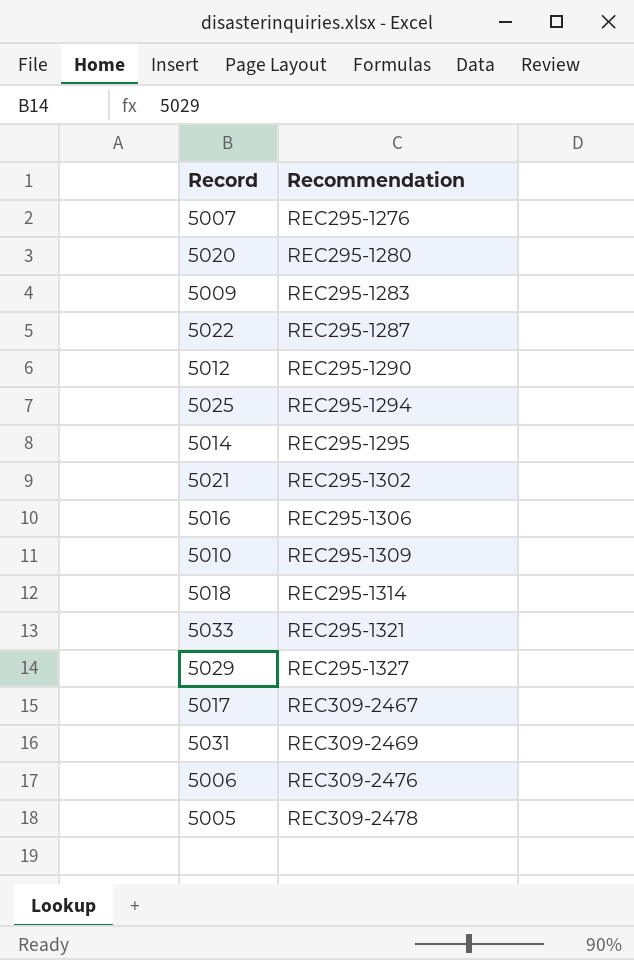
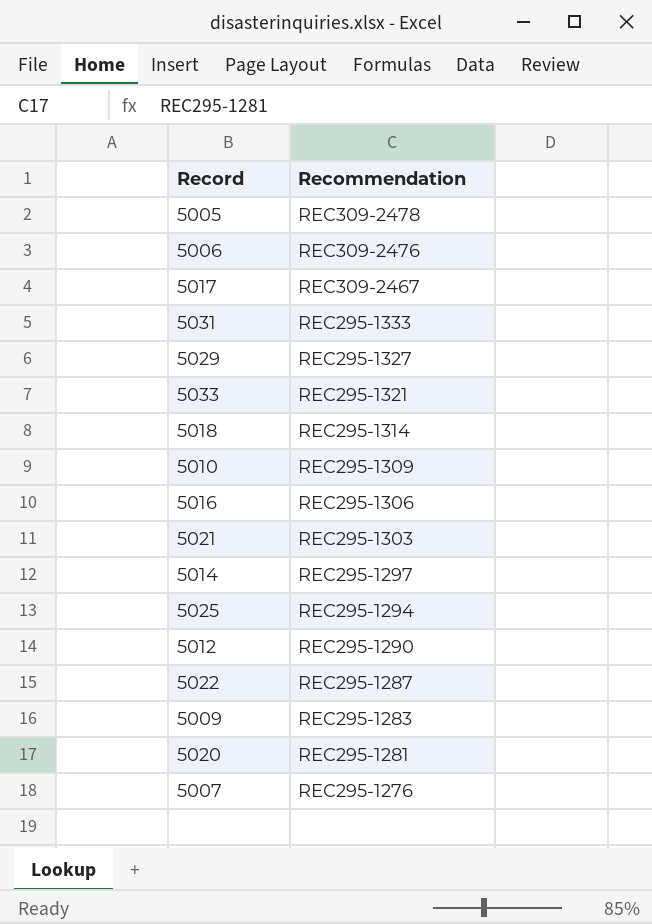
row order: Recommendation ascending -> Recommendation descending
5031 | Recommendation: REC309-2469 -> REC295-1333
5021 | Recommendation: REC295-1302 -> REC295-1303
5014 | Recommendation: REC295-1295 -> REC295-1297
5020 | Recommendation: REC295-1280 -> REC295-1281

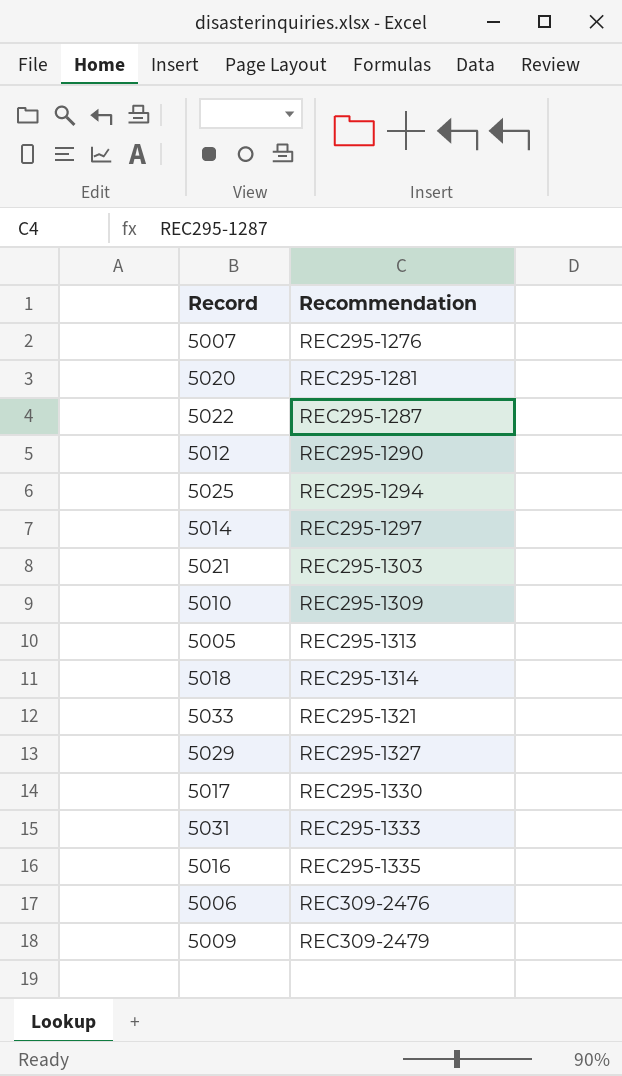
row order: Recommendation descending -> Recommendation ascending
5005 | Recommendation: REC309-2478 -> REC295-1313
5017 | Recommendation: REC309-2467 -> REC295-1330
5016 | Recommendation: REC295-1306 -> REC295-1335
5009 | Recommendation: REC295-1283 -> REC309-2479

